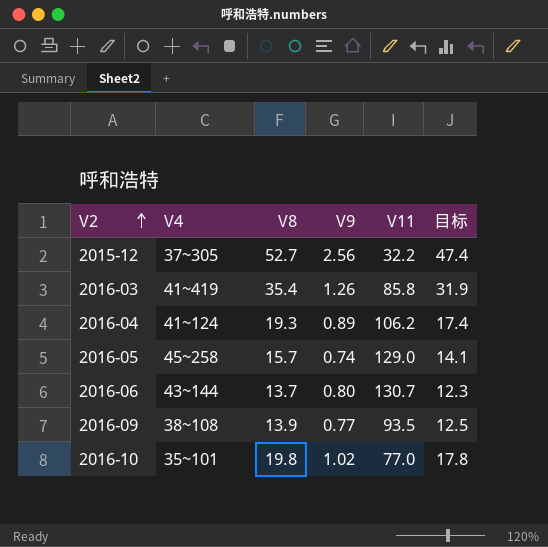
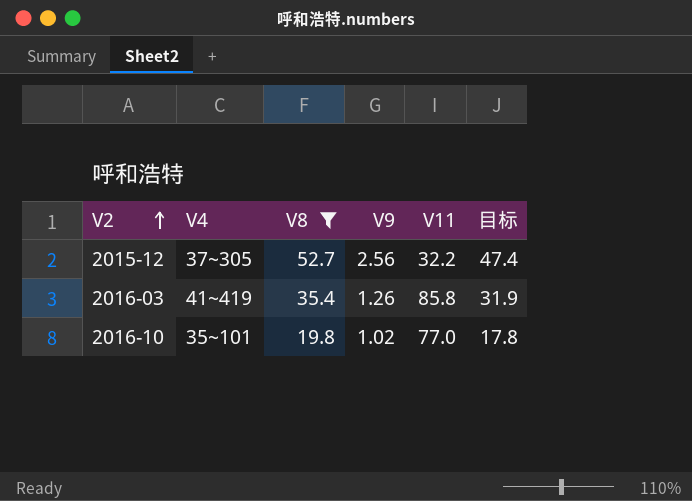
filter: none -> V8 >= 19.8

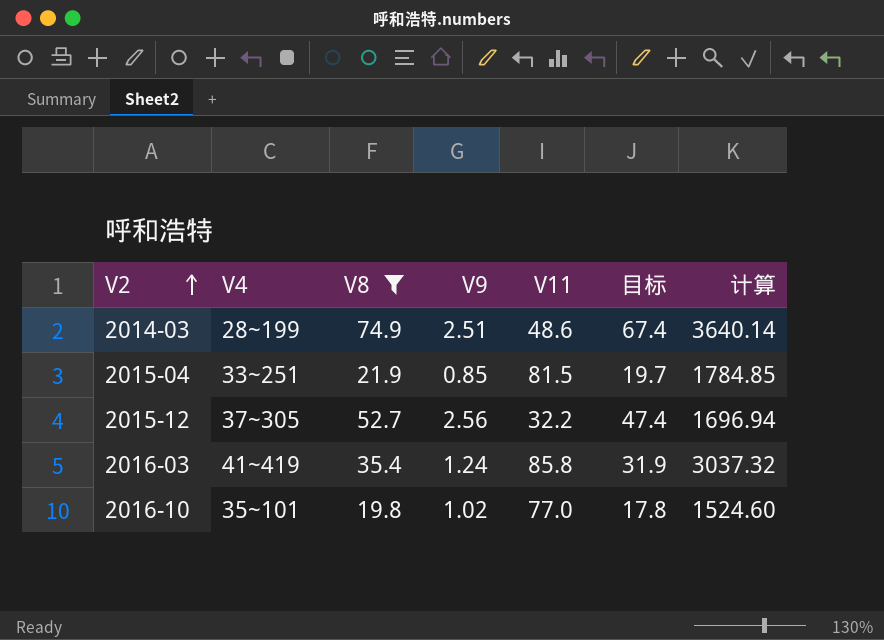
column 计算 | formula: none -> [V8] * [V11]
row 2014-03: none -> 28~199 | 74.9 | 2.51 | 48.6 | 67.4 | 3640.14
row 2015-04: none -> 33~251 | 21.9 | 0.85 | 81.5 | 19.7 | 1784.85
2016-03 | V9: 1.26 -> 1.24

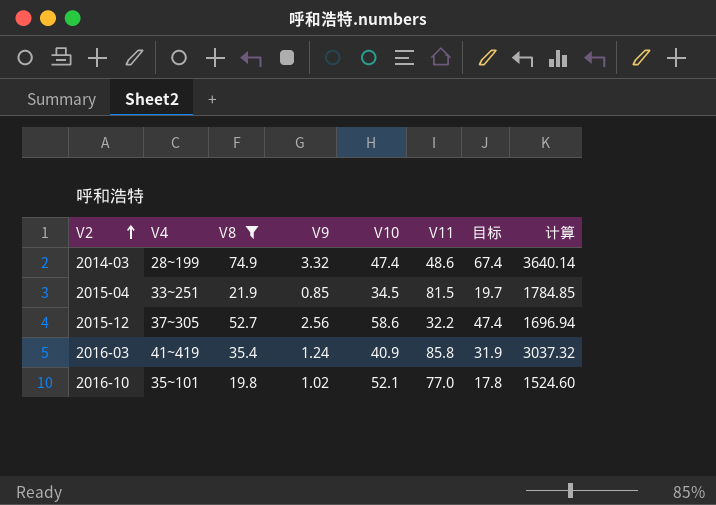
column V10 | position: none -> 5
2014-03 | V9: 2.51 -> 3.32

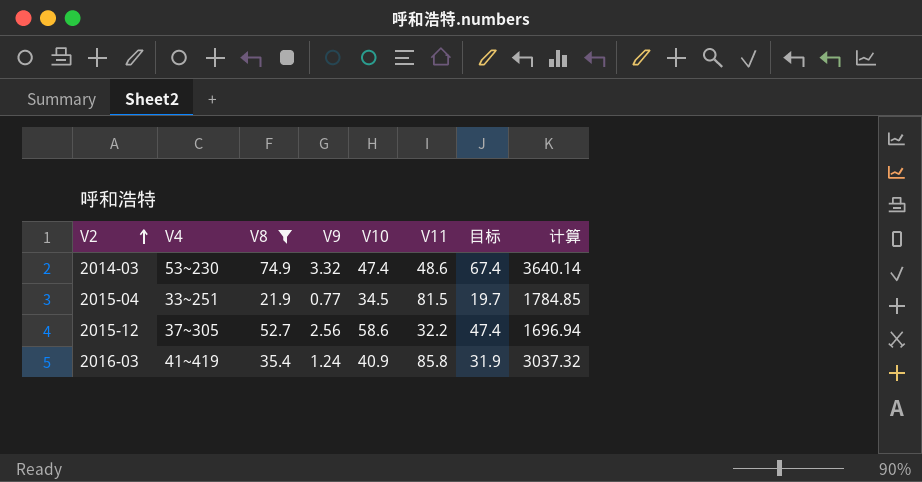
row 2016-10: 35~101 | 19.8 | 1.02 | 52.1 | 77.0 | 17.8 | 1524.60 -> none
2014-03 | V4: 28~199 -> 53~230
2015-04 | V9: 0.85 -> 0.77

